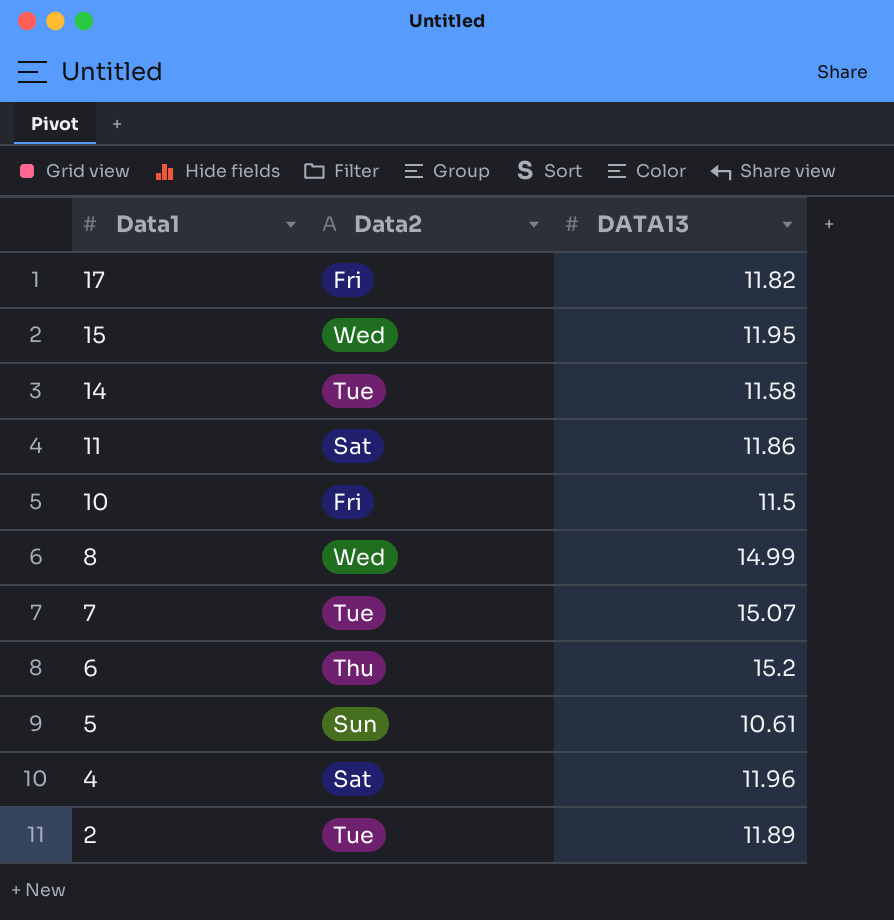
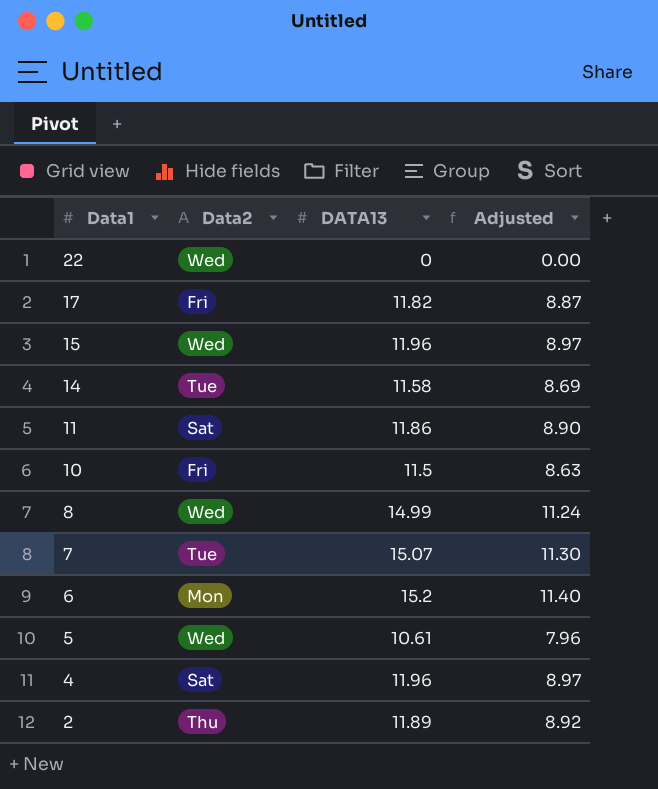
column Adjusted | formula: none -> [DATA13] * 0.75
row 22: none -> Wed | 0 | 0.00
15 | DATA13: 11.95 -> 11.96
6 | Data2: Thu -> Mon
5 | Data2: Sun -> Wed
2 | Data2: Tue -> Thu

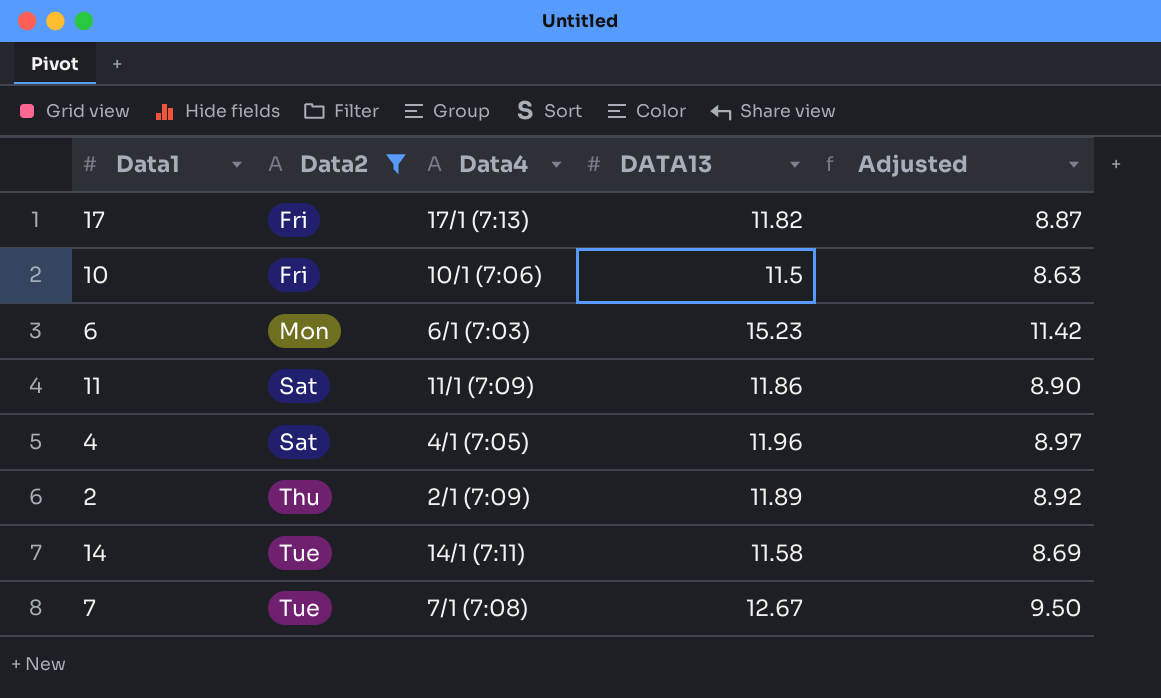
filter: none -> Data2 != Wed
row order: Data1 descending -> Data2 ascending
column Data4 | position: none -> 3
6 | DATA13: 15.2 -> 15.23
6 | Adjusted: 11.40 -> 11.42
7 | DATA13: 15.07 -> 12.67
7 | Adjusted: 11.30 -> 9.50

